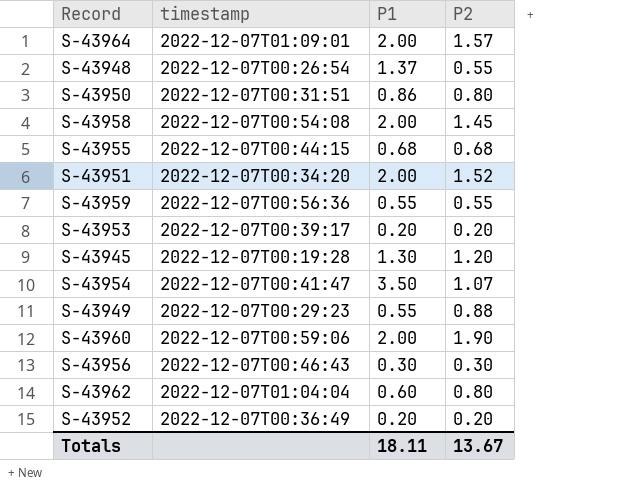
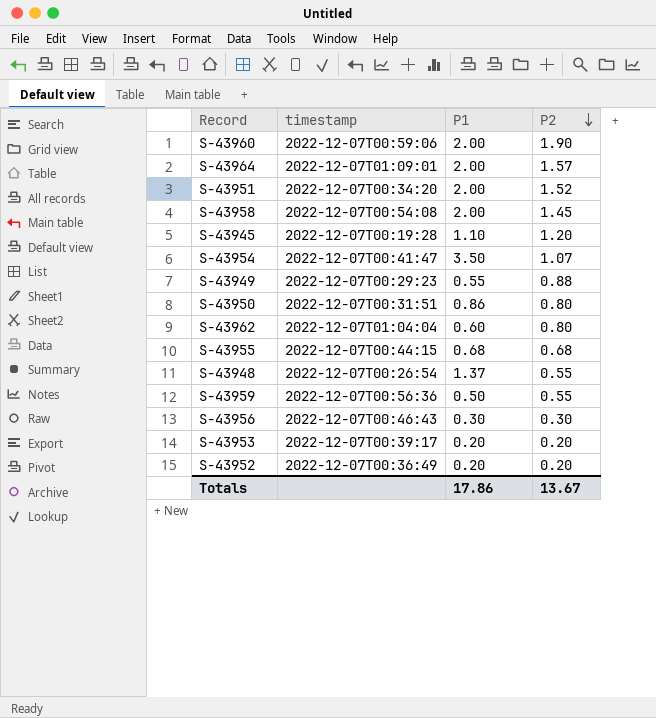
row order: none -> P2 descending
S-43945 | P1: 1.30 -> 1.10
S-43959 | P1: 0.55 -> 0.50
Totals | P1: 18.11 -> 17.86

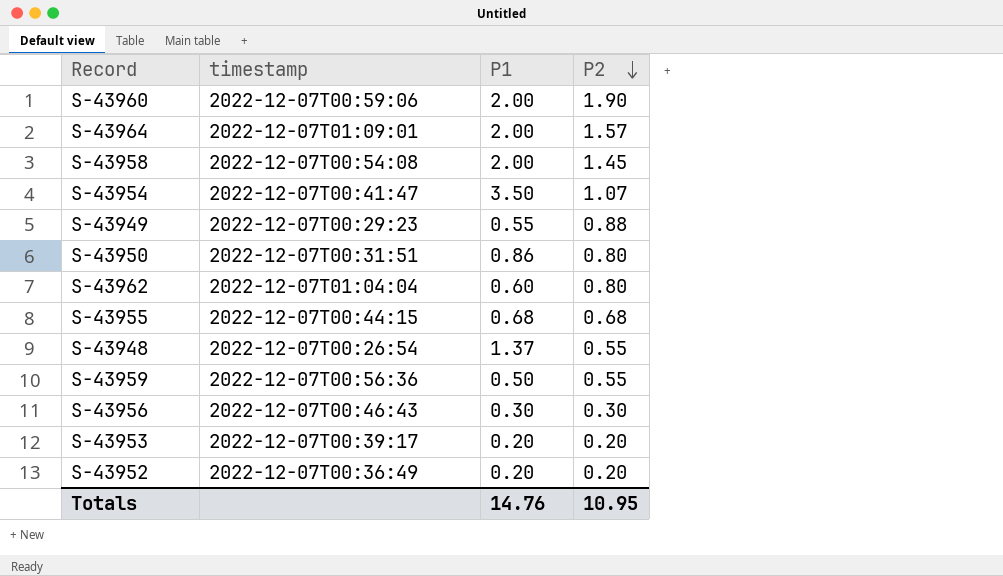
row S-43951: 2022-12-07T00:34:20 | 2.00 | 1.52 -> none
row S-43945: 2022-12-07T00:19:28 | 1.10 | 1.20 -> none
Totals | P1: 17.86 -> 14.76
Totals | P2: 13.67 -> 10.95

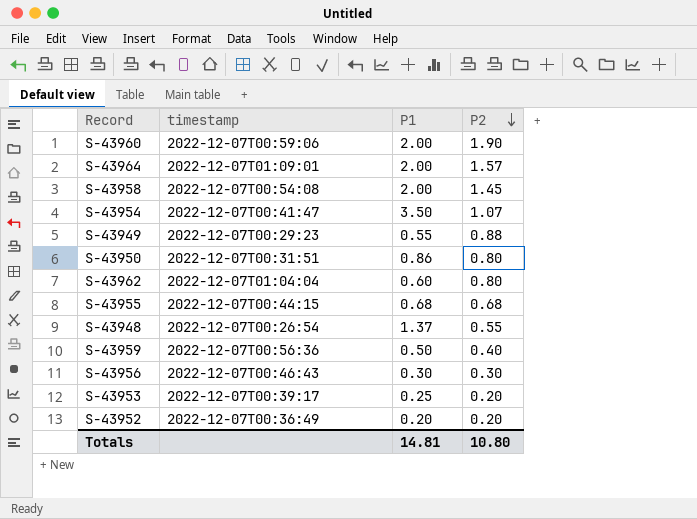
S-43959 | P2: 0.55 -> 0.40
S-43953 | P1: 0.20 -> 0.25
Totals | P1: 14.76 -> 14.81
Totals | P2: 10.95 -> 10.80

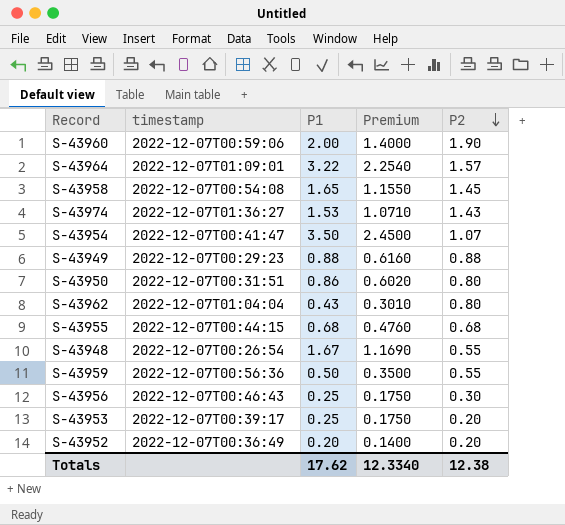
column Premium | formula: none -> [P1] * 0.7
S-43964 | P1: 2.00 -> 3.22
S-43958 | P1: 2.00 -> 1.65
row S-43974: none -> 2022-12-07T01:36:27 | 1.53 | 1.0710 | 1.43
S-43949 | P1: 0.55 -> 0.88
S-43962 | P1: 0.60 -> 0.43
S-43948 | P1: 1.37 -> 1.67
S-43959 | P2: 0.40 -> 0.55
S-43956 | P1: 0.30 -> 0.25
Totals | P1: 14.81 -> 17.62
Totals | P2: 10.80 -> 12.38

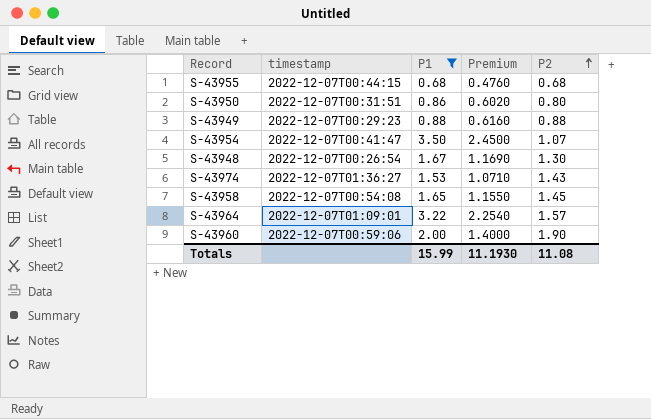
filter: none -> P1 >= 0.68
row order: P2 descending -> P2 ascending
S-43948 | P2: 0.55 -> 1.30
Totals | P1: 17.62 -> 15.99
Totals | Premium: 12.3340 -> 11.1930
Totals | P2: 12.38 -> 11.08

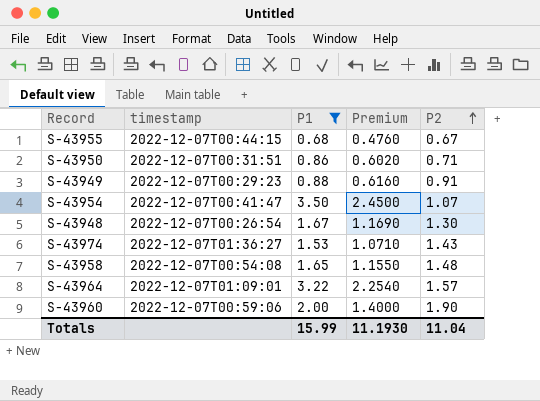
S-43955 | P2: 0.68 -> 0.67
S-43950 | P2: 0.80 -> 0.71
S-43949 | P2: 0.88 -> 0.91
S-43958 | P2: 1.45 -> 1.48
Totals | P2: 11.08 -> 11.04

